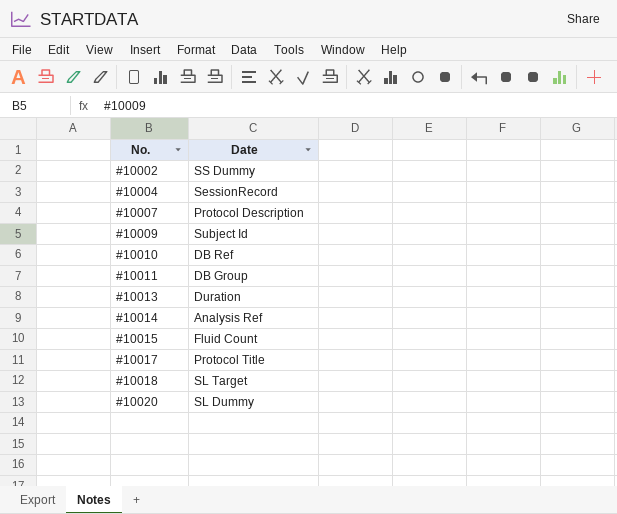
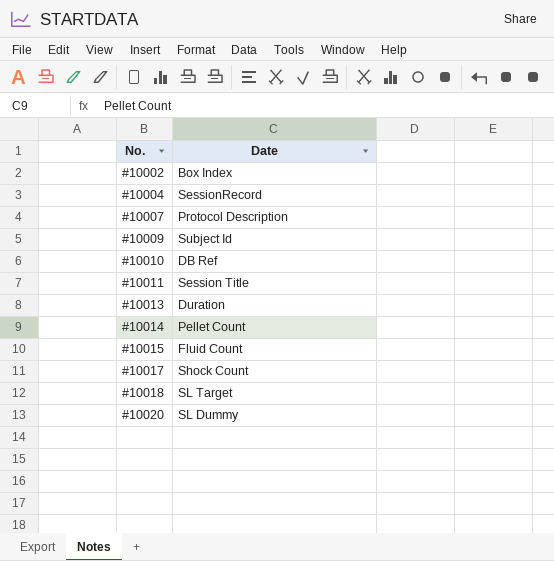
#10002 | Date: SS Dummy -> Box Index
#10011 | Date: DB Group -> Session Title
#10014 | Date: Analysis Ref -> Pellet Count
#10017 | Date: Protocol Title -> Shock Count

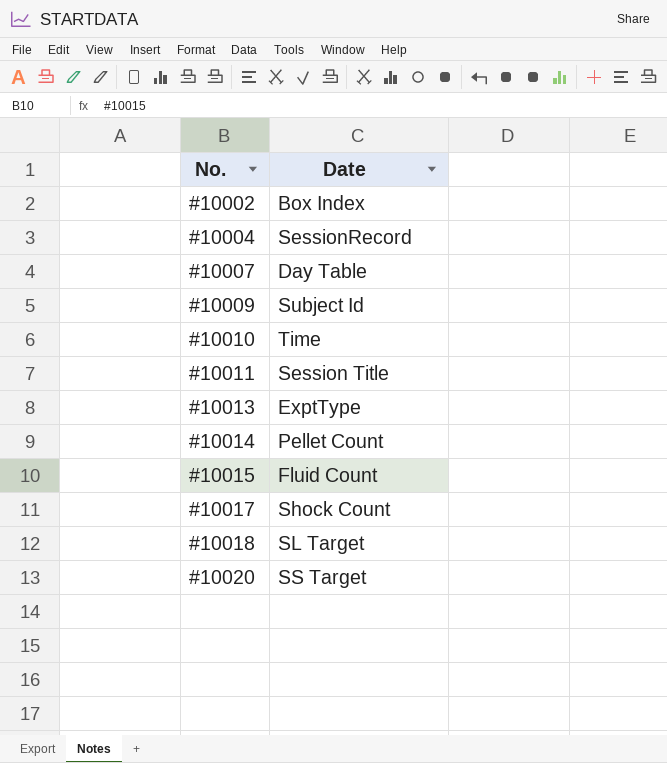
#10007 | Date: Protocol Description -> Day Table
#10010 | Date: DB Ref -> Time
#10013 | Date: Duration -> ExptType
#10020 | Date: SL Dummy -> SS Target

